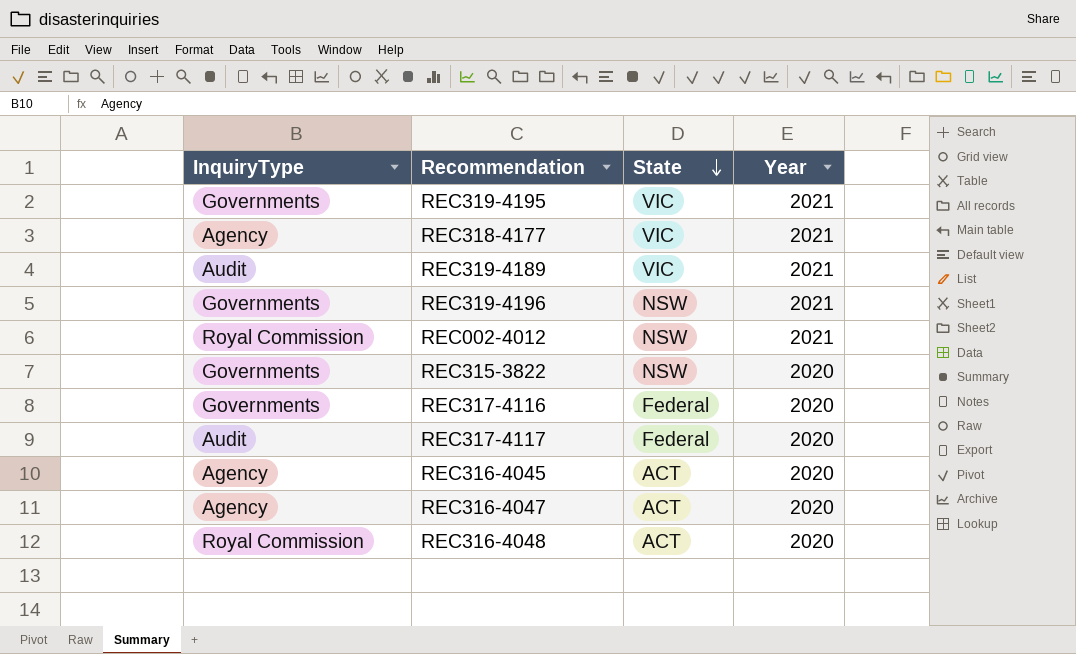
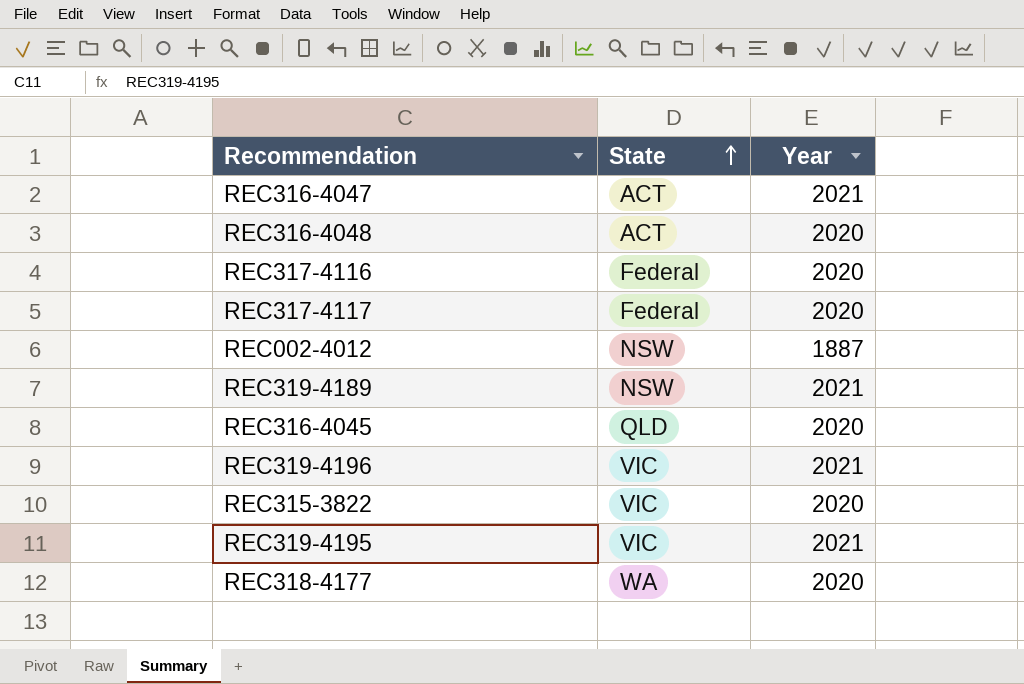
row order: State descending -> State ascending
column InquiryType | position: 1 -> none
REC316-4047 | Year: 2020 -> 2021
REC002-4012 | Year: 2021 -> 1887
REC319-4189 | State: VIC -> NSW
REC316-4045 | State: ACT -> QLD
REC319-4196 | State: NSW -> VIC
REC315-3822 | State: NSW -> VIC
REC318-4177 | State: VIC -> WA
REC318-4177 | Year: 2021 -> 2020

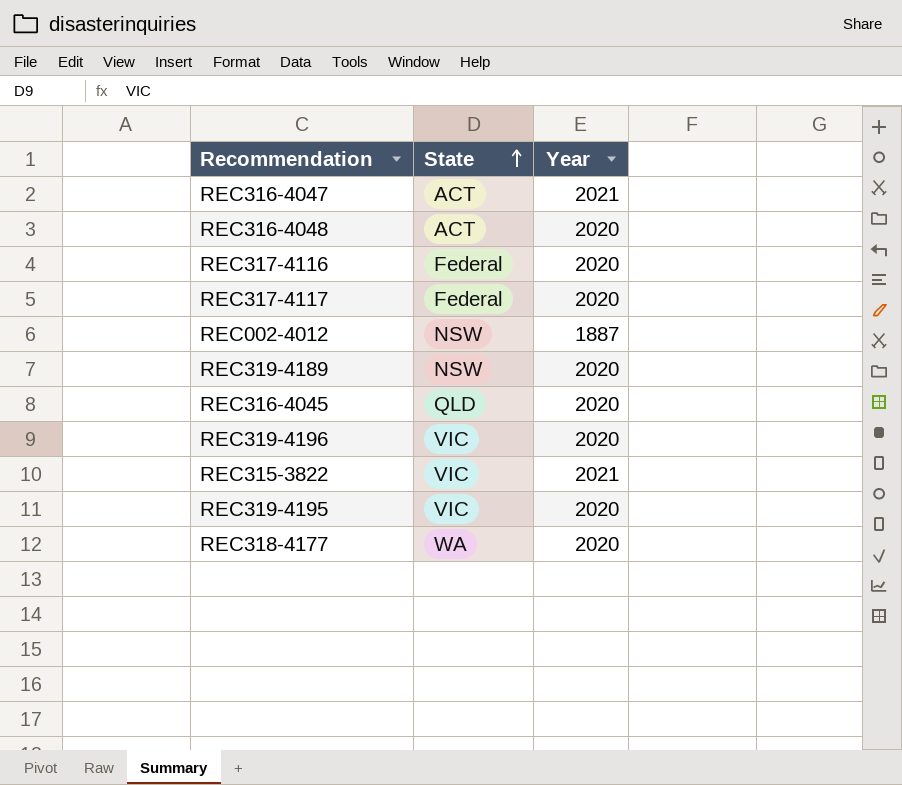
REC319-4189 | Year: 2021 -> 2020
REC319-4196 | Year: 2021 -> 2020
REC315-3822 | Year: 2020 -> 2021
REC319-4195 | Year: 2021 -> 2020

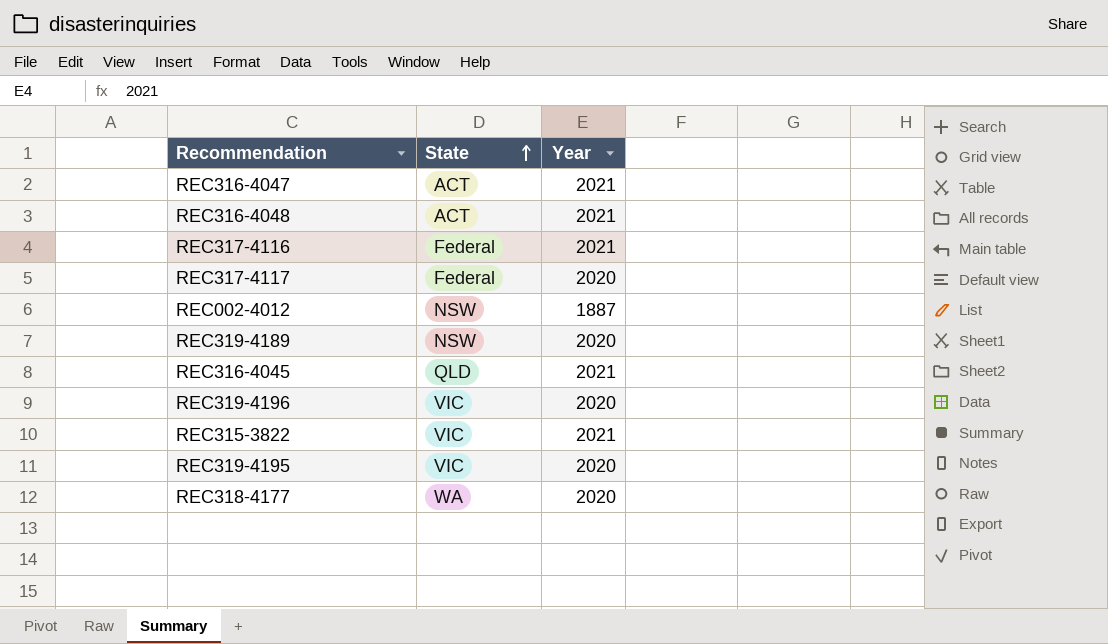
REC316-4048 | Year: 2020 -> 2021
REC317-4116 | Year: 2020 -> 2021
REC316-4045 | Year: 2020 -> 2021

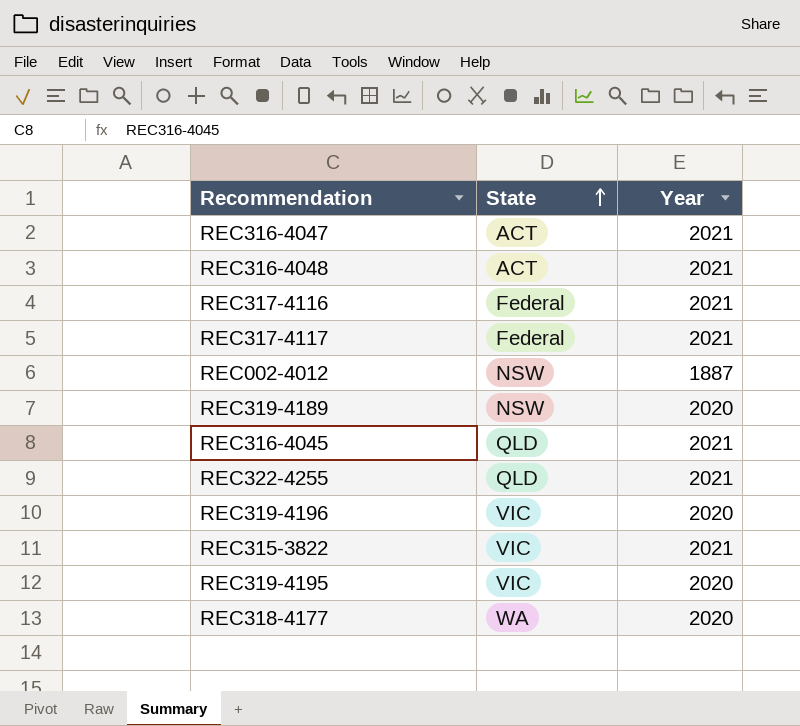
REC317-4117 | Year: 2020 -> 2021
row REC322-4255: none -> QLD | 2021

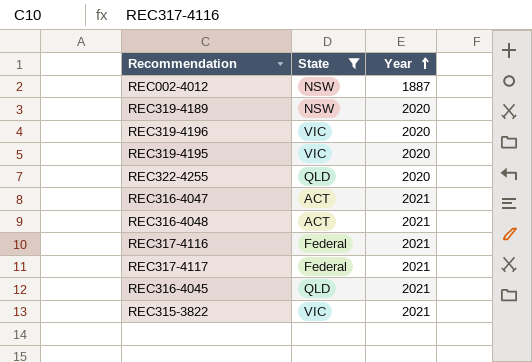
filter: none -> State != WA
row order: State ascending -> Year ascending
REC322-4255 | Year: 2021 -> 2020

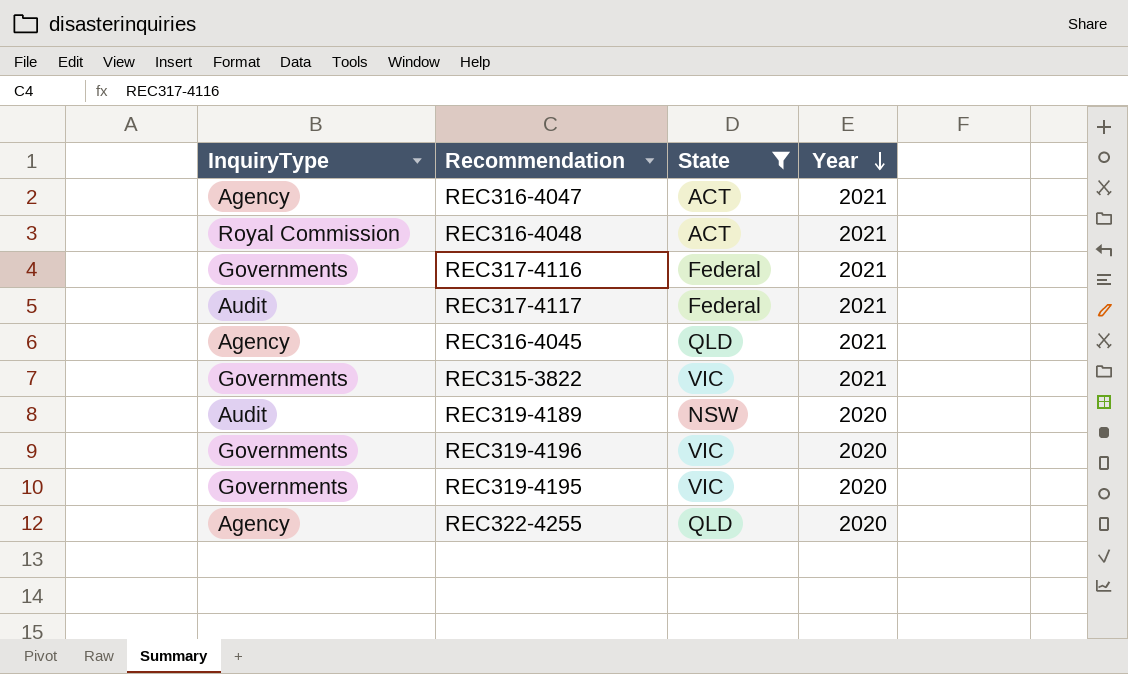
row order: Year ascending -> Year descending
column InquiryType | position: none -> 1
row REC002-4012: NSW | 1887 -> none

